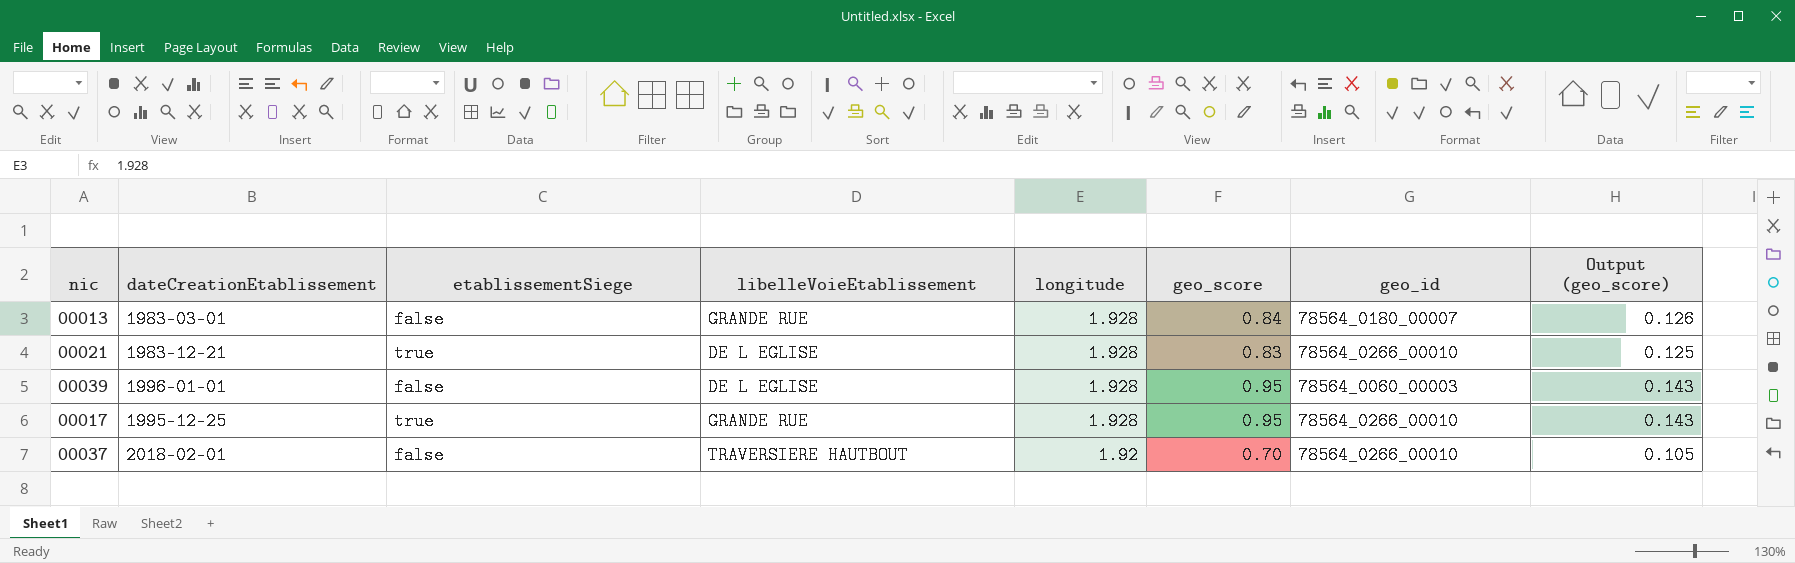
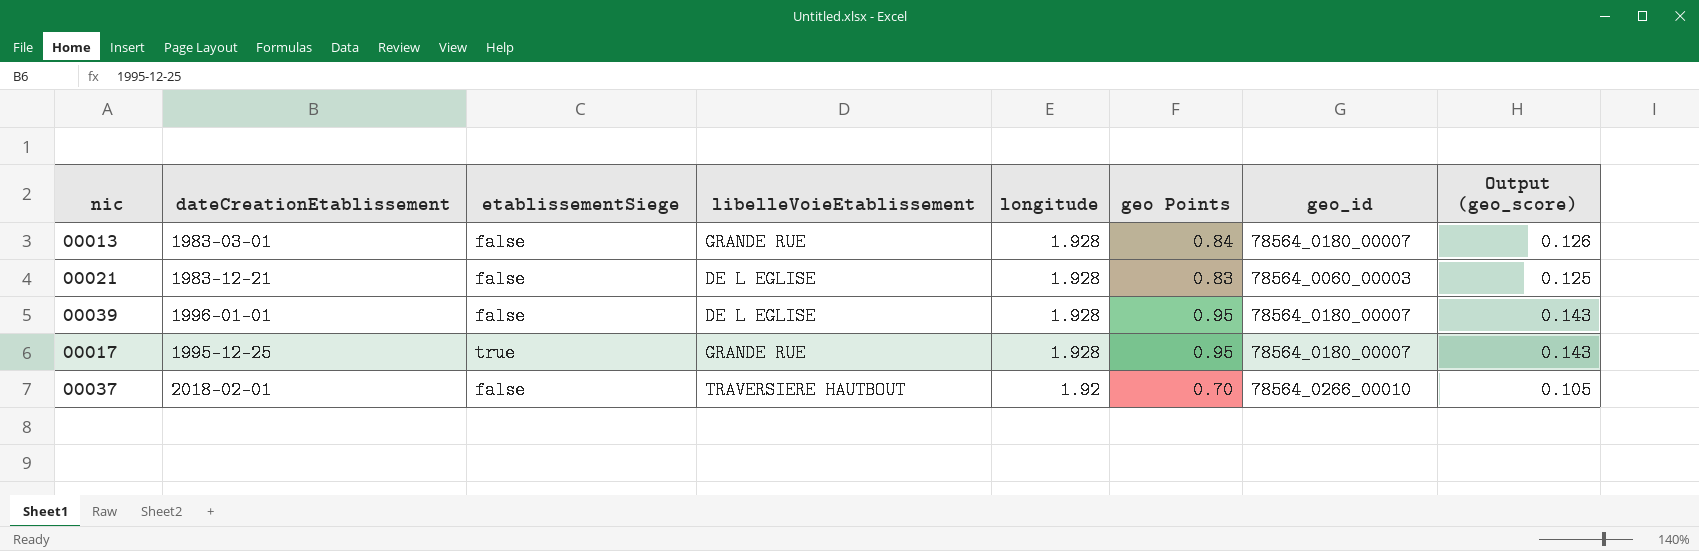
column name: geo_score -> geo Points
00021 | etablissementSiege: true -> false
00021 | geo_id: 78564_0266_00010 -> 78564_0060_00003
00039 | geo_id: 78564_0060_00003 -> 78564_0180_00007
00017 | geo_id: 78564_0266_00010 -> 78564_0180_00007

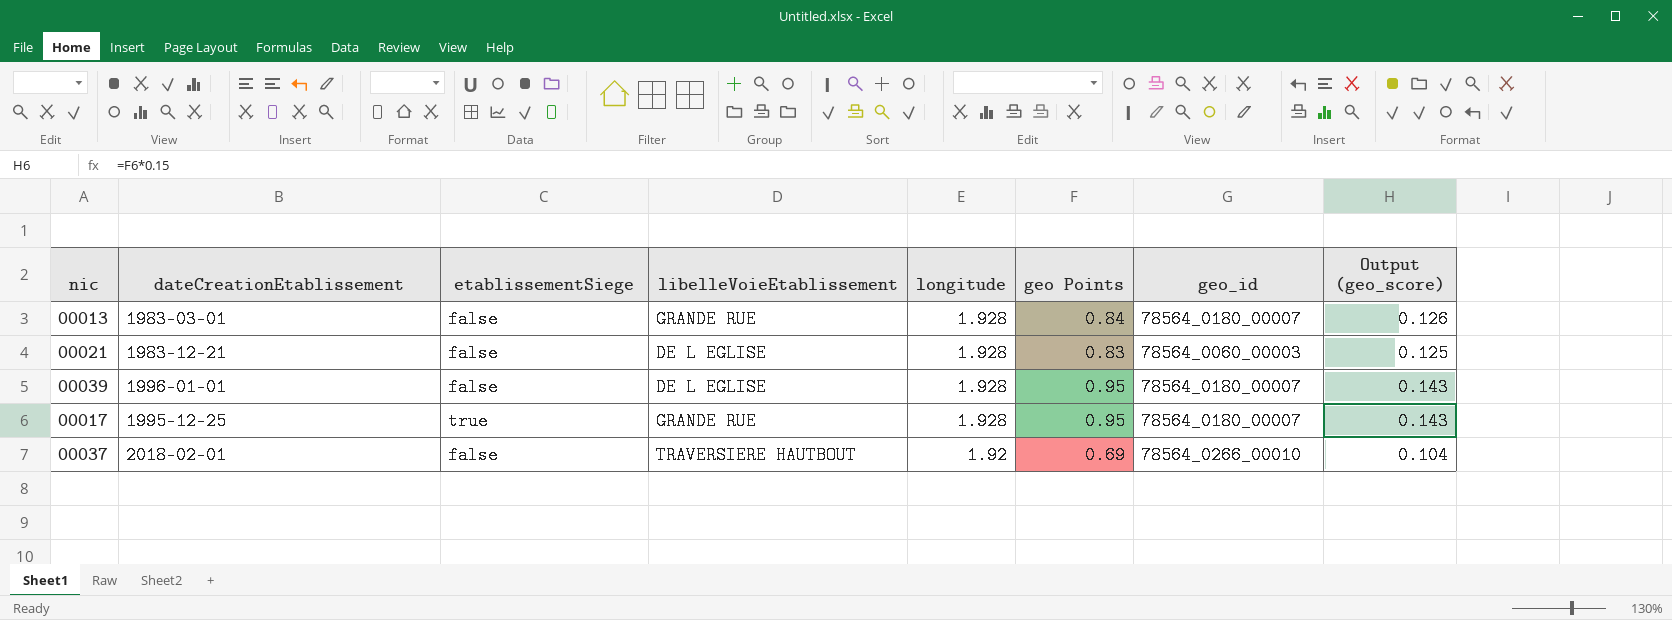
00037 | geo Points: 0.70 -> 0.69
00037 | Output (geo_score): 0.105 -> 0.104

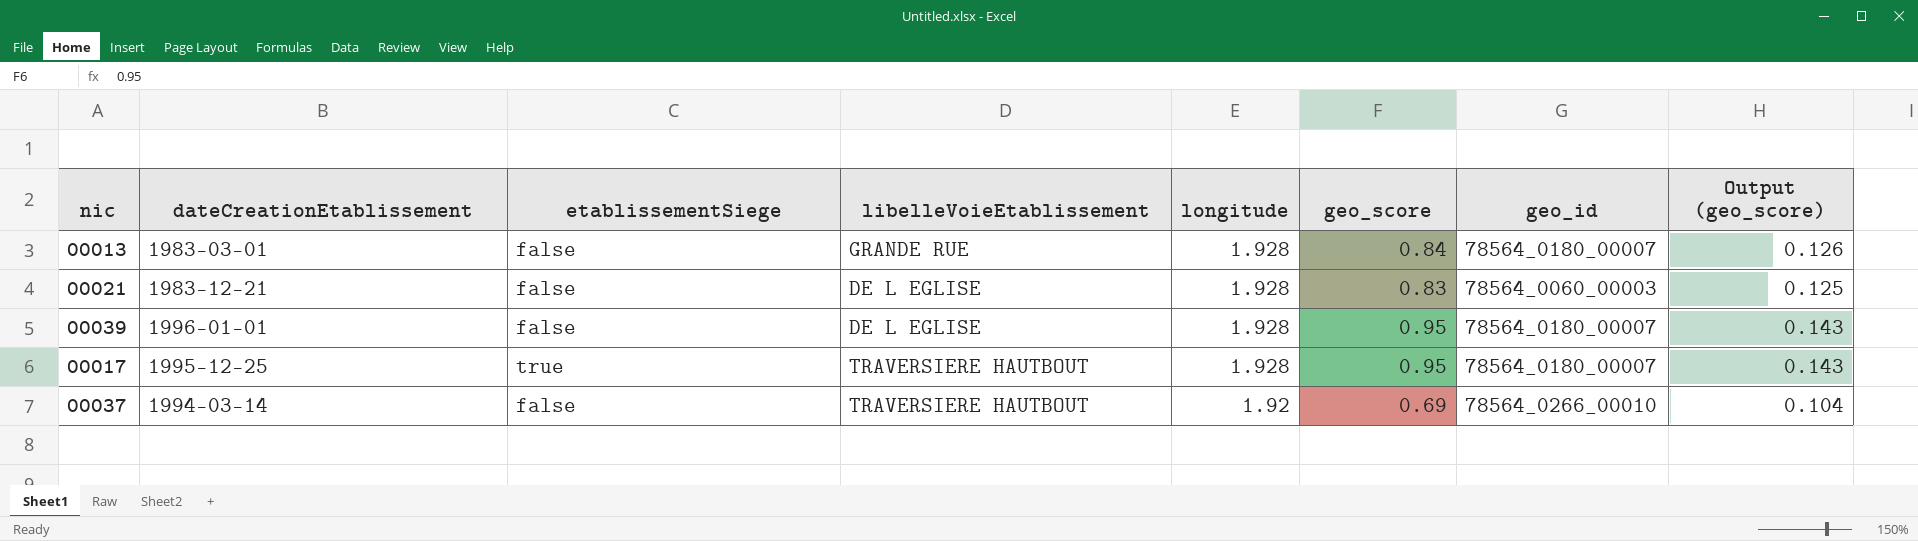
column name: geo Points -> geo_score
00017 | libelleVoieEtablissement: GRANDE RUE -> TRAVERSIERE HAUTBOUT
00037 | dateCreationEtablissement: 2018-02-01 -> 1994-03-14

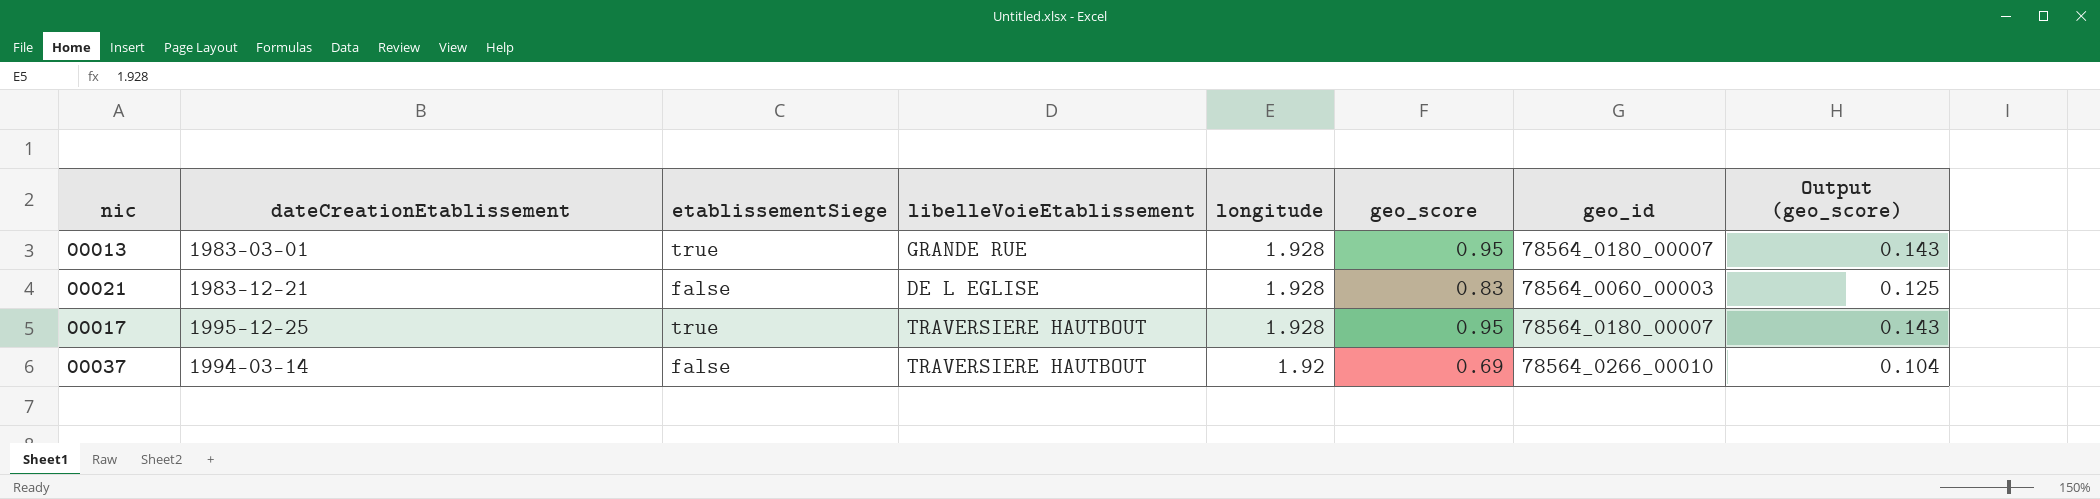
row 00039: 1996-01-01 | false | DE L EGLISE | 1.928 | 0.95 | 78564_0180_00007 | 0.143 -> none
00013 | etablissementSiege: false -> true
00013 | geo_score: 0.84 -> 0.95
00013 | Output (geo_score): 0.126 -> 0.143

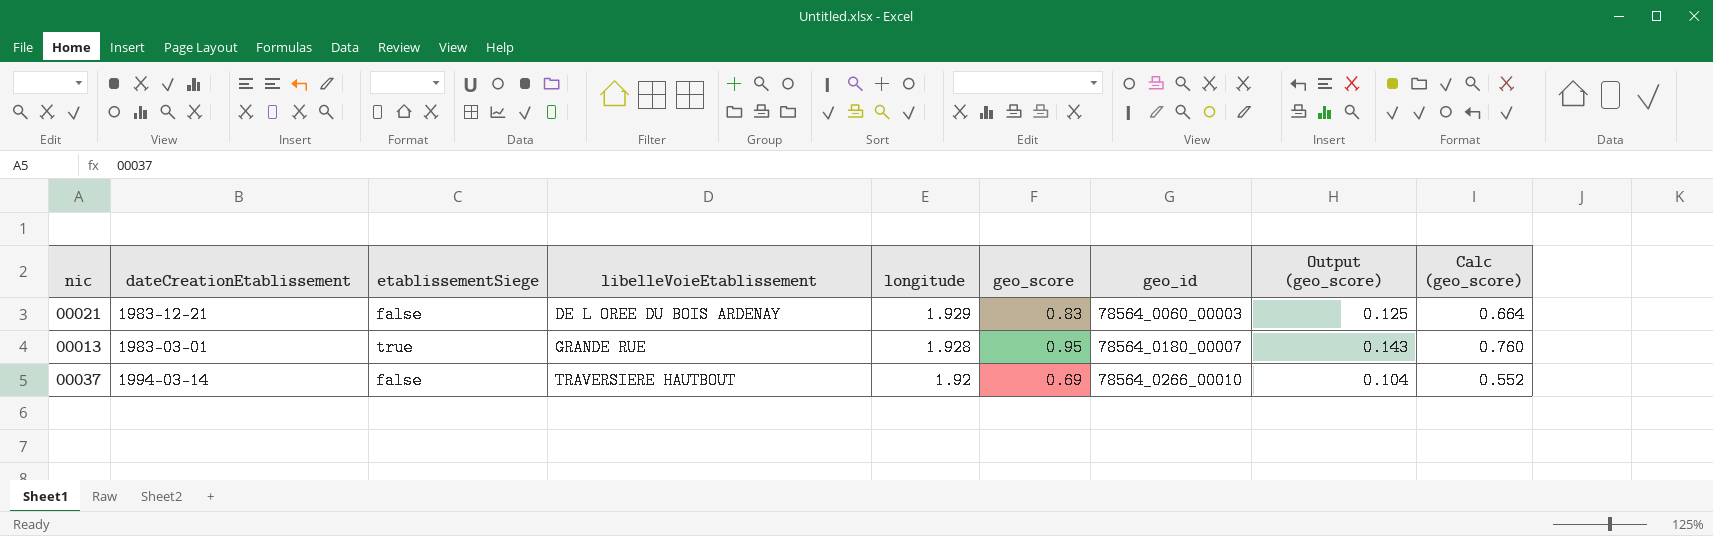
row order: longitude descending -> libelleVoieEtablissement ascending
column Calc (geo_score) | formula: none -> [geo_score] * 0.8
row 00017: 1995-12-25 | true | TRAVERSIERE HAUTBOUT | 1.928 | 0.95 | 78564_0180_00007 | 0.143 -> none
00021 | libelleVoieEtablissement: DE L EGLISE -> DE L OREE DU BOIS ARDENAY
00021 | longitude: 1.928 -> 1.929

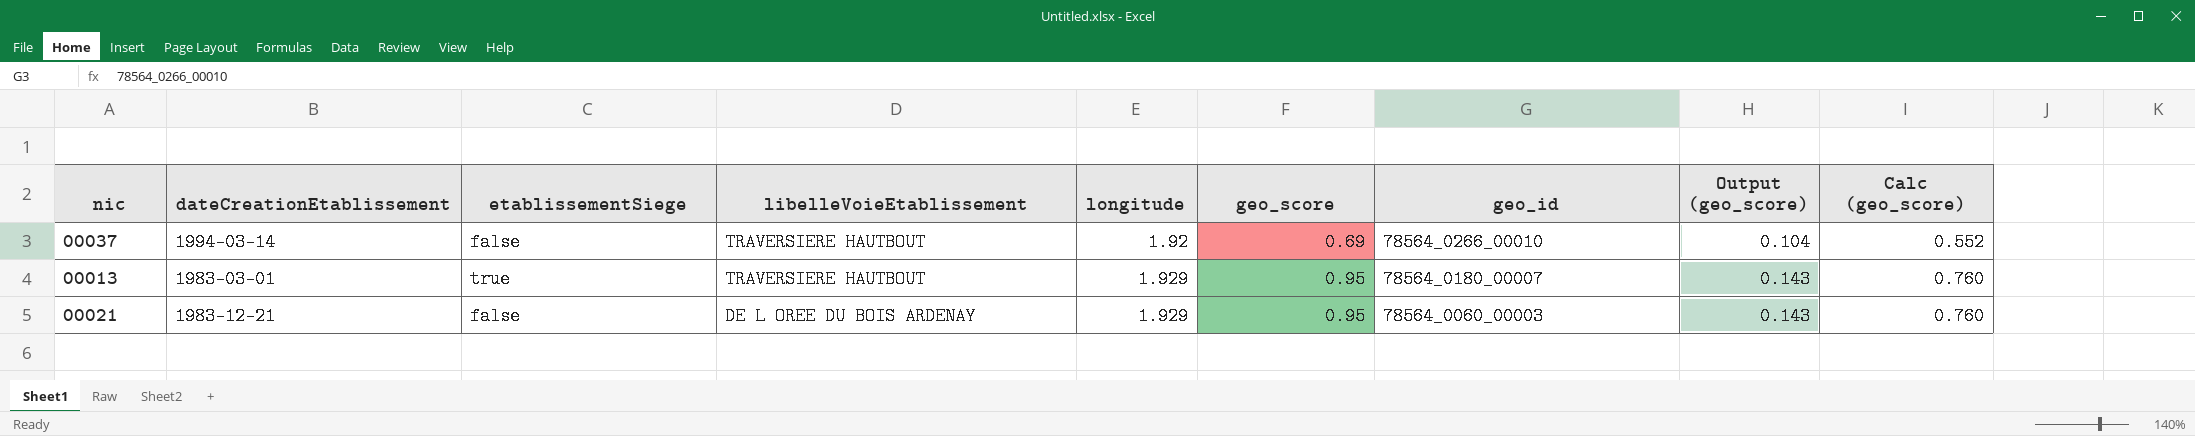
row order: libelleVoieEtablissement ascending -> libelleVoieEtablissement descending
00013 | libelleVoieEtablissement: GRANDE RUE -> TRAVERSIERE HAUTBOUT
00013 | longitude: 1.928 -> 1.929
00021 | geo_score: 0.83 -> 0.95
00021 | Output (geo_score): 0.125 -> 0.143
00021 | Calc (geo_score): 0.664 -> 0.760

